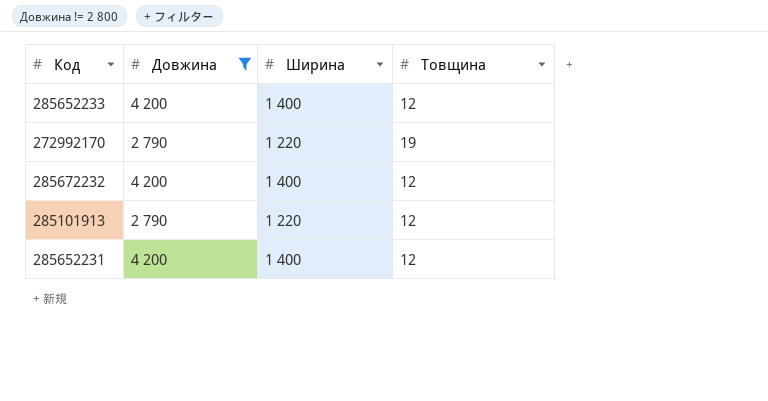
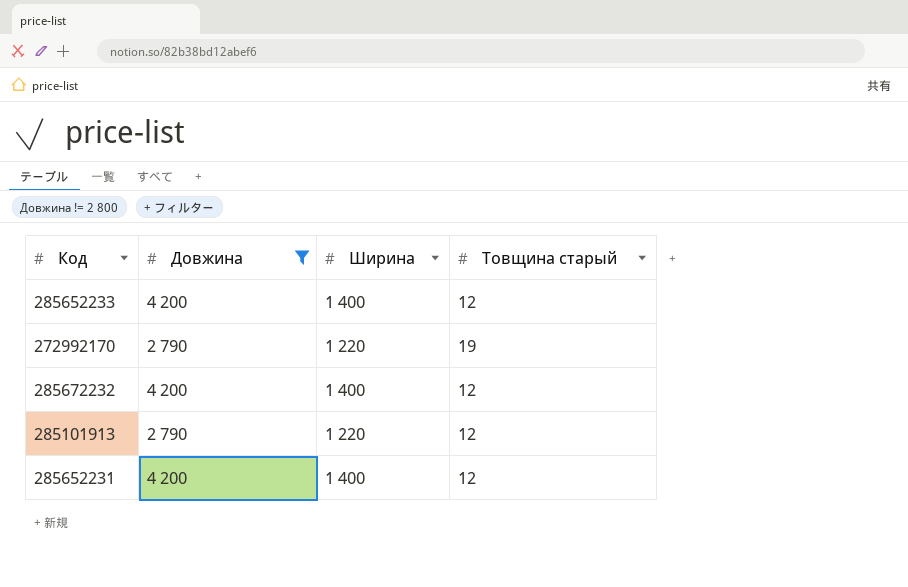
column name: Товщина -> Товщина старый

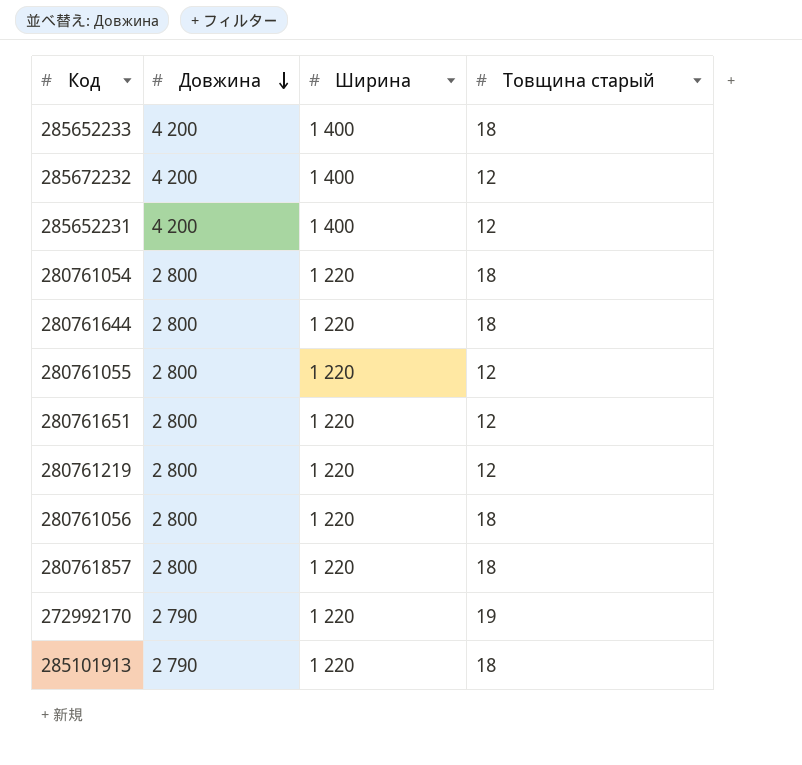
filter: Довжина != 2 800 -> none
row order: none -> Довжина descending
285652233 | Товщина старый: 12 -> 18
285101913 | Товщина старый: 12 -> 18

